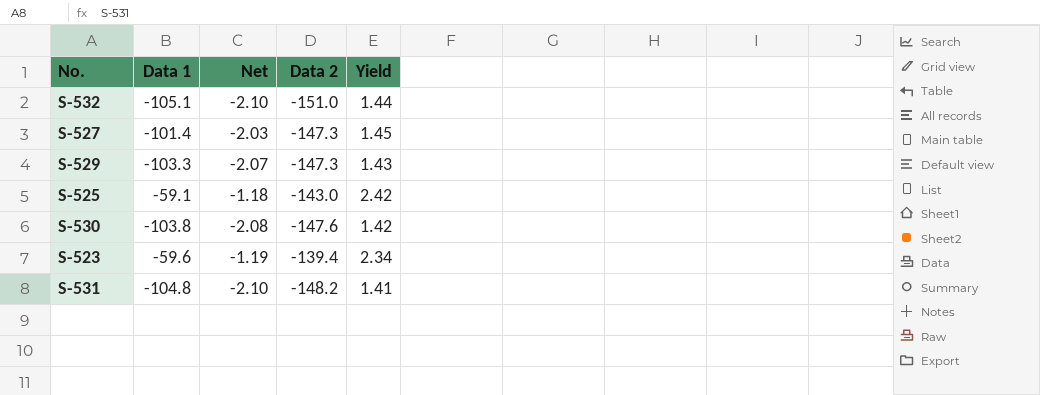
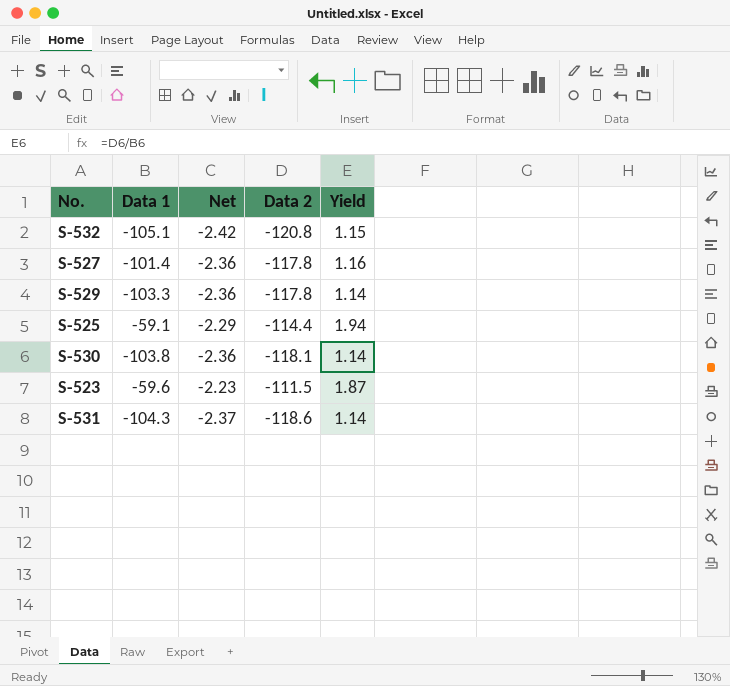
column Net | formula: [Data 1] * 0.02 -> [Data 2] * 0.02
S-532 | Data 2: -151.0 -> -120.8
S-532 | Yield: 1.44 -> 1.15
S-527 | Data 2: -147.3 -> -117.8
S-527 | Yield: 1.45 -> 1.16
S-529 | Data 2: -147.3 -> -117.8
S-529 | Yield: 1.43 -> 1.14
S-525 | Data 2: -143.0 -> -114.4
S-525 | Yield: 2.42 -> 1.94
S-530 | Data 2: -147.6 -> -118.1
S-530 | Yield: 1.42 -> 1.14
S-523 | Data 2: -139.4 -> -111.5
S-523 | Yield: 2.34 -> 1.87
S-531 | Data 1: -104.8 -> -104.3
S-531 | Data 2: -148.2 -> -118.6
S-531 | Yield: 1.41 -> 1.14

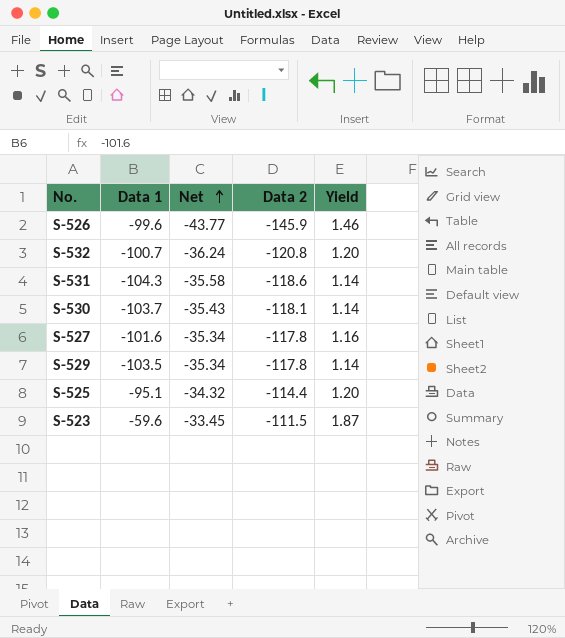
row order: none -> Net ascending
column Net | formula: [Data 2] * 0.02 -> [Data 2] * 0.3
row S-526: none -> -99.6 | -43.77 | -145.9 | 1.46
S-532 | Data 1: -105.1 -> -100.7
S-532 | Yield: 1.15 -> 1.20
S-530 | Data 1: -103.8 -> -103.7
S-527 | Data 1: -101.4 -> -101.6
S-529 | Data 1: -103.3 -> -103.5
S-525 | Data 1: -59.1 -> -95.1
S-525 | Yield: 1.94 -> 1.20

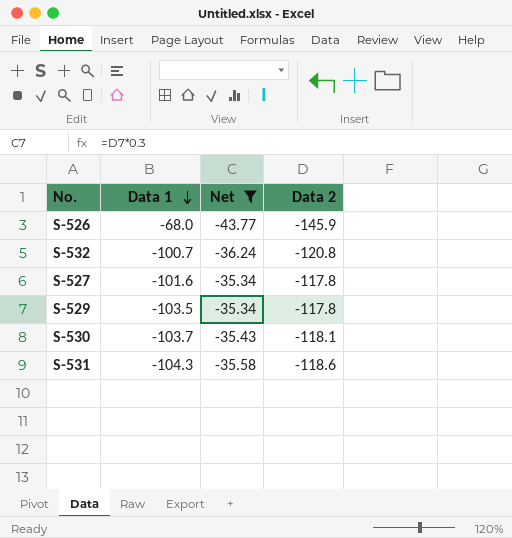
filter: none -> Net <= -35.34
row order: Net ascending -> Data 1 descending
column Yield | formula: [Data 2] / [Data 1] -> none
S-526 | Data 1: -99.6 -> -68.0

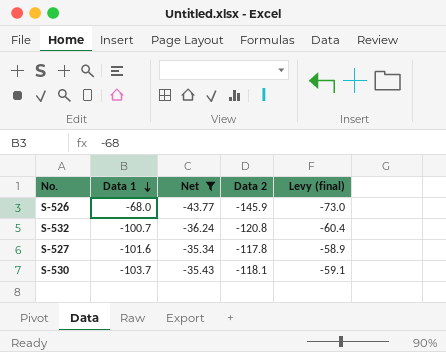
column Levy (final) | formula: none -> [Data 2] * 0.5
row S-529: -103.5 | -35.34 | -117.8 -> none
row S-531: -104.3 | -35.58 | -118.6 -> none

